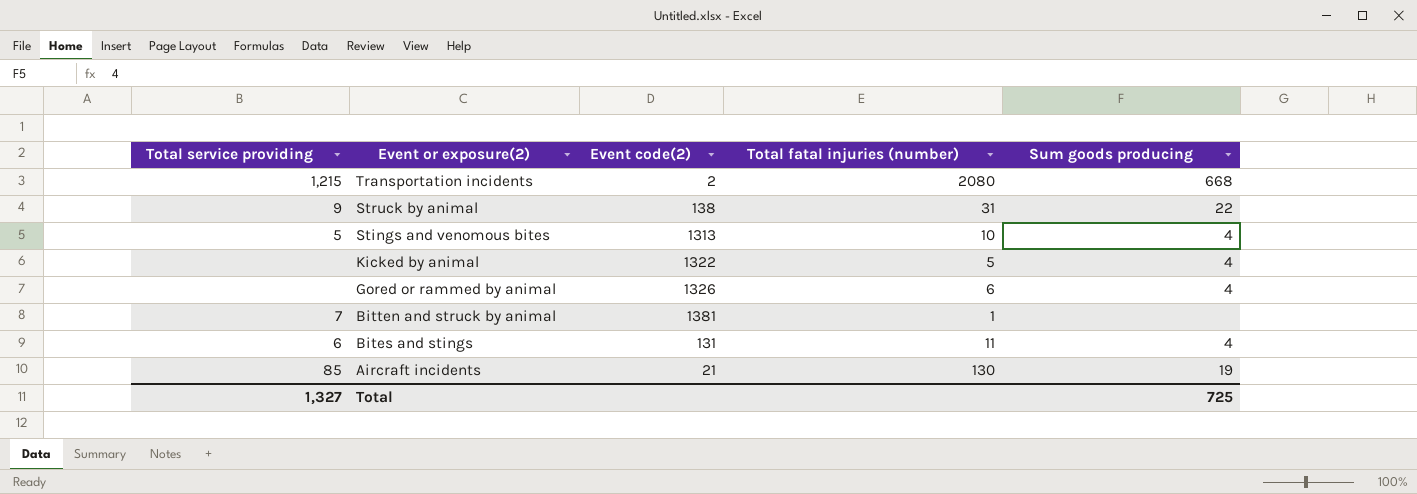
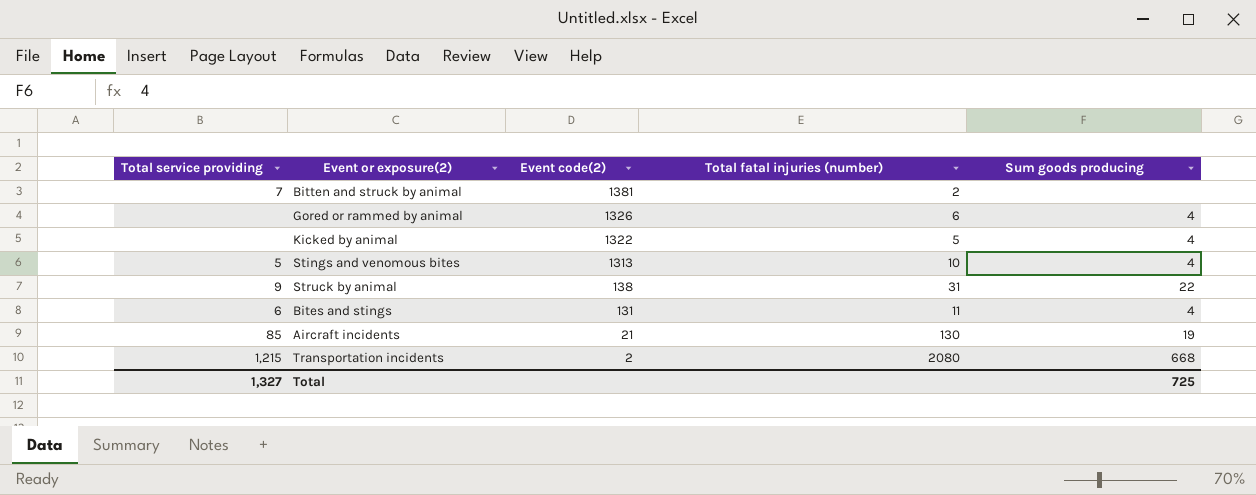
row order: Event or exposure(2) descending -> Event code(2) descending
Bitten and struck by animal | Total fatal injuries (number): 1 -> 2

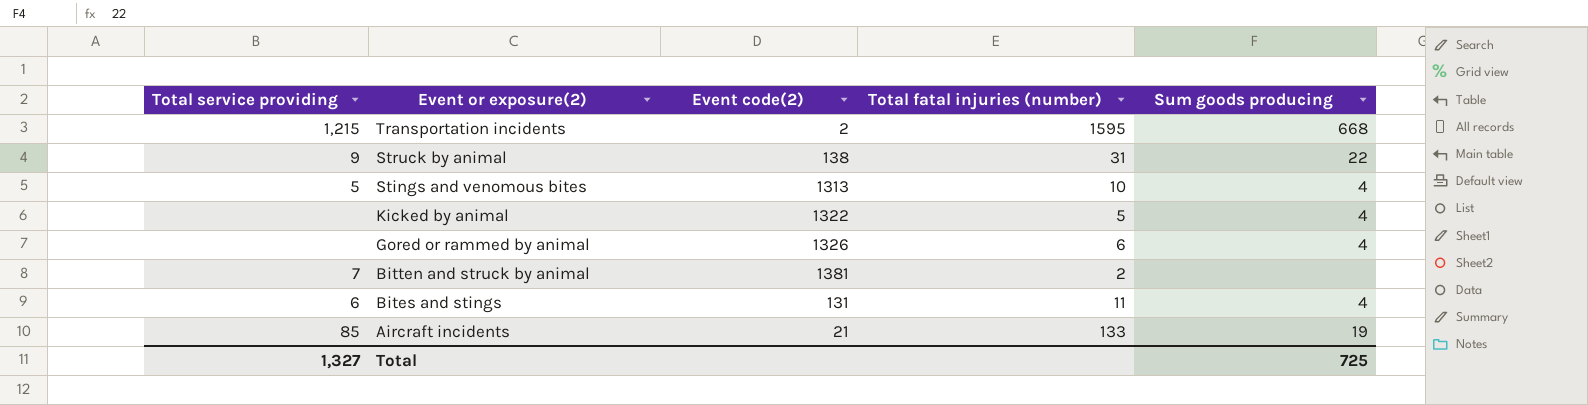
row order: Event code(2) descending -> Event or exposure(2) descending
Transportation incidents | Total fatal injuries (number): 2080 -> 1595
Aircraft incidents | Total fatal injuries (number): 130 -> 133

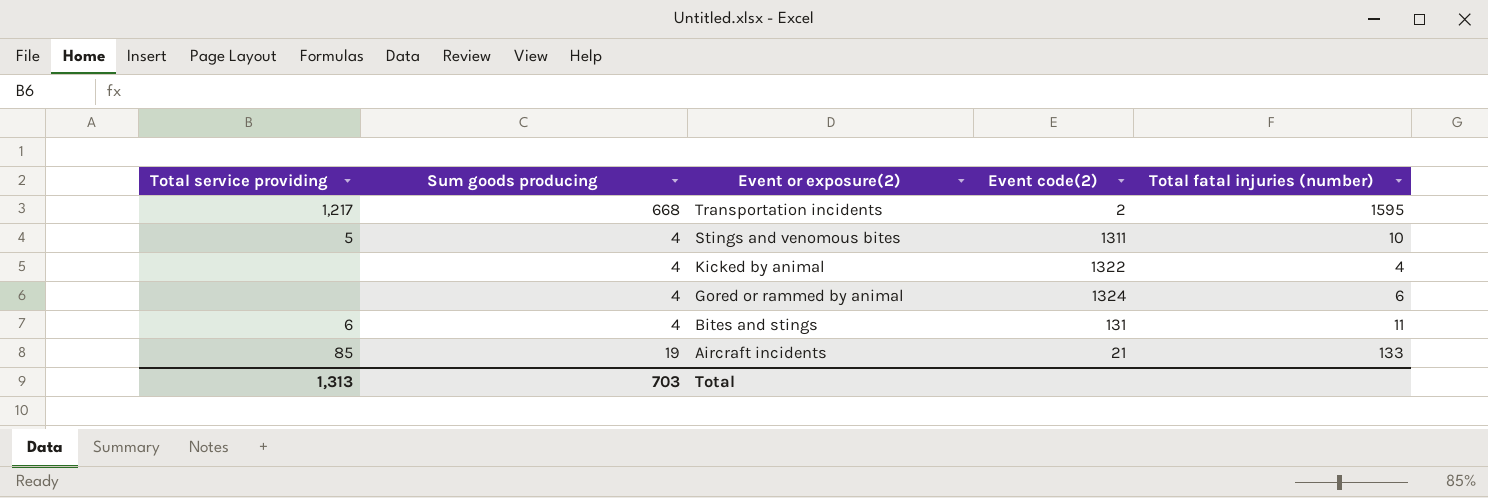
column Sum goods producing | position: 5 -> 2
row Struck by animal: 9 | 138 | 31 | 22 -> none
row Bitten and struck by animal: 7 | 1381 | 2 | none -> none
Transportation incidents | Total service providing: 1,215 -> 1,217
Stings and venomous bites | Event code(2): 1313 -> 1311
Kicked by animal | Total fatal injuries (number): 5 -> 4
Gored or rammed by animal | Event code(2): 1326 -> 1324
Total | Total service providing: 1,327 -> 1,313
Total | Sum goods producing: 725 -> 703

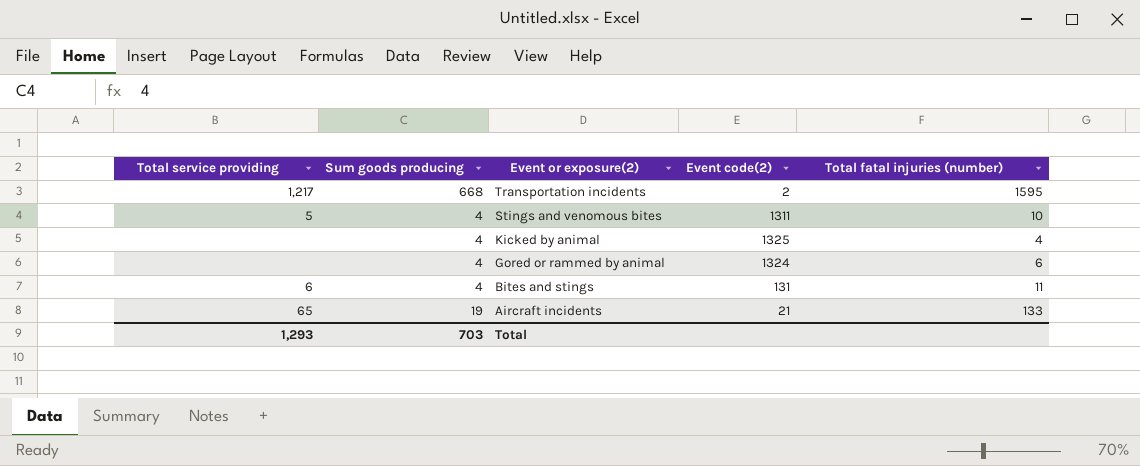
Kicked by animal | Event code(2): 1322 -> 1325
Aircraft incidents | Total service providing: 85 -> 65
Total | Total service providing: 1,313 -> 1,293

